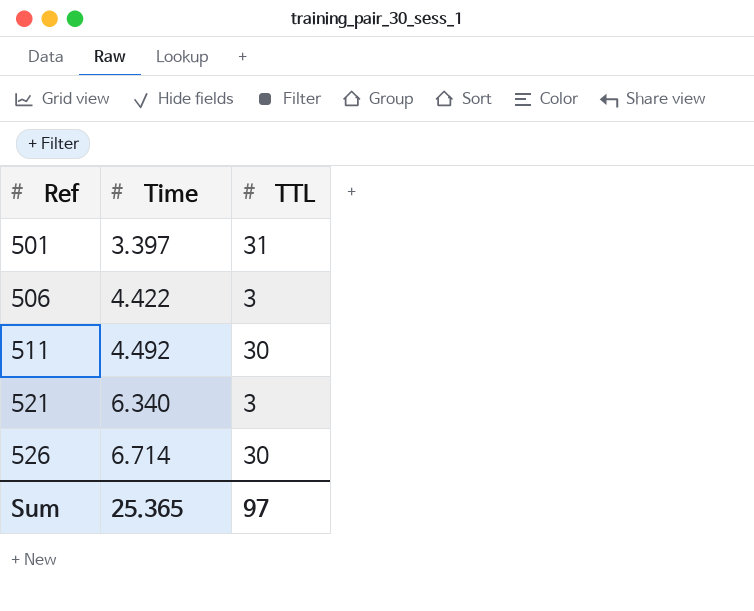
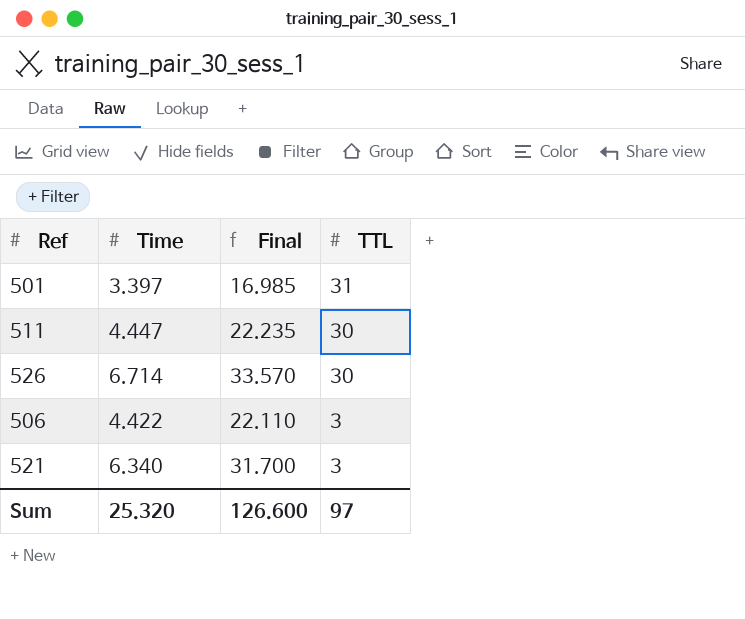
row order: Ref ascending -> TTL descending
column Final | formula: none -> [Time] * 5
511 | Time: 4.492 -> 4.447
Sum | Time: 25.365 -> 25.320

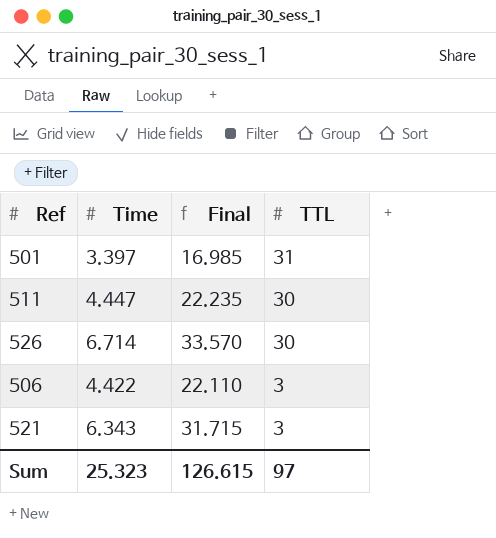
521 | Time: 6.340 -> 6.343
521 | Final: 31.700 -> 31.715
Sum | Time: 25.320 -> 25.323
Sum | Final: 126.600 -> 126.615

